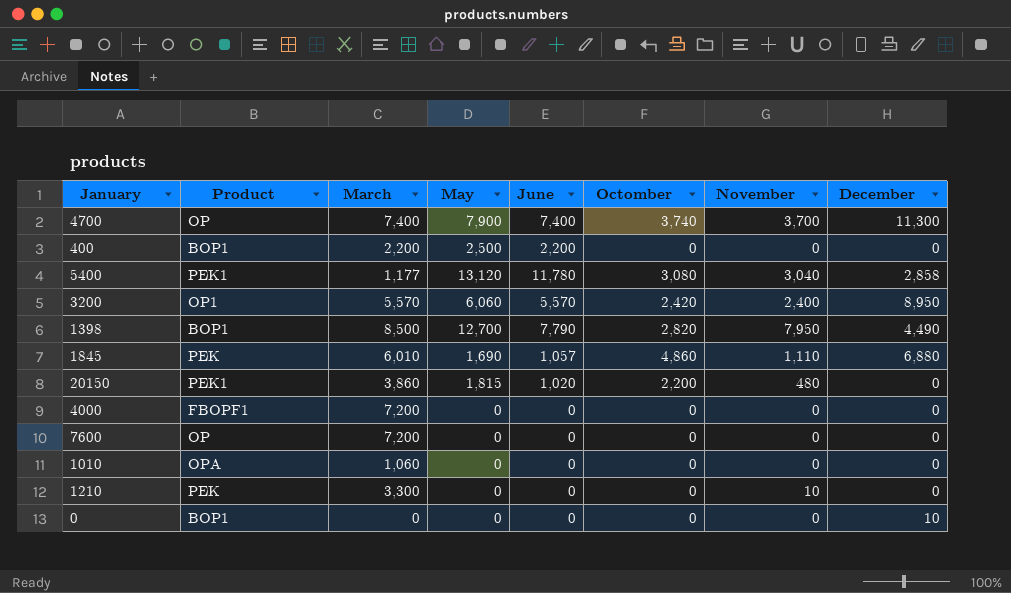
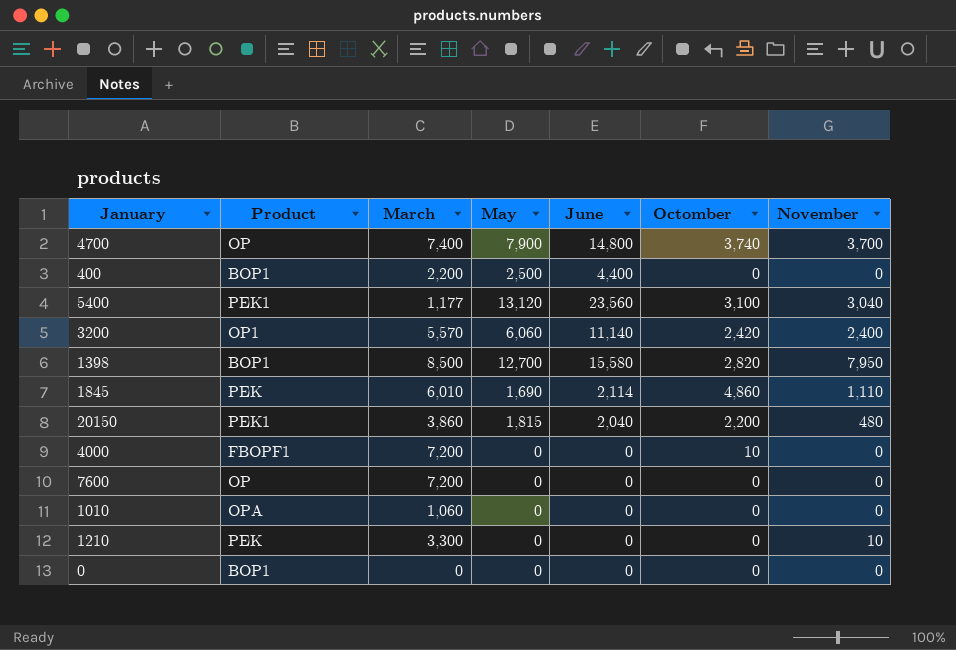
column December | position: 8 -> none
4700 | June: 7,400 -> 14,800
400 | June: 2,200 -> 4,400
5400 | June: 11,780 -> 23,560
5400 | Octomber: 3,080 -> 3,100
3200 | June: 5,570 -> 11,140
1398 | June: 7,790 -> 15,580
1845 | June: 1,057 -> 2,114
20150 | June: 1,020 -> 2,040
4000 | Octomber: 0 -> 10

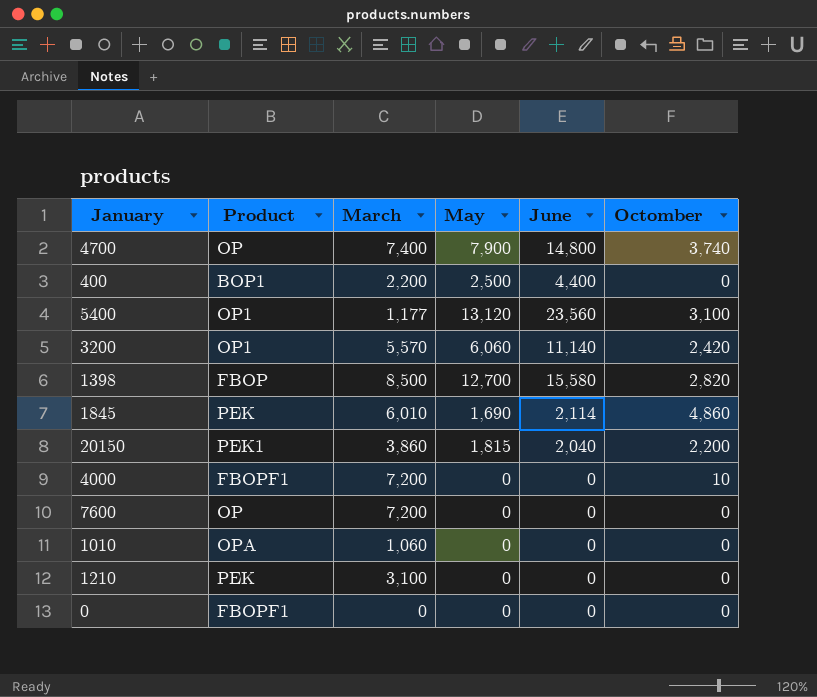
column November | position: 7 -> none
5400 | Product: PEK1 -> OP1
1398 | Product: BOP1 -> FBOP
1210 | March: 3,300 -> 3,100
0 | Product: BOP1 -> FBOPF1

